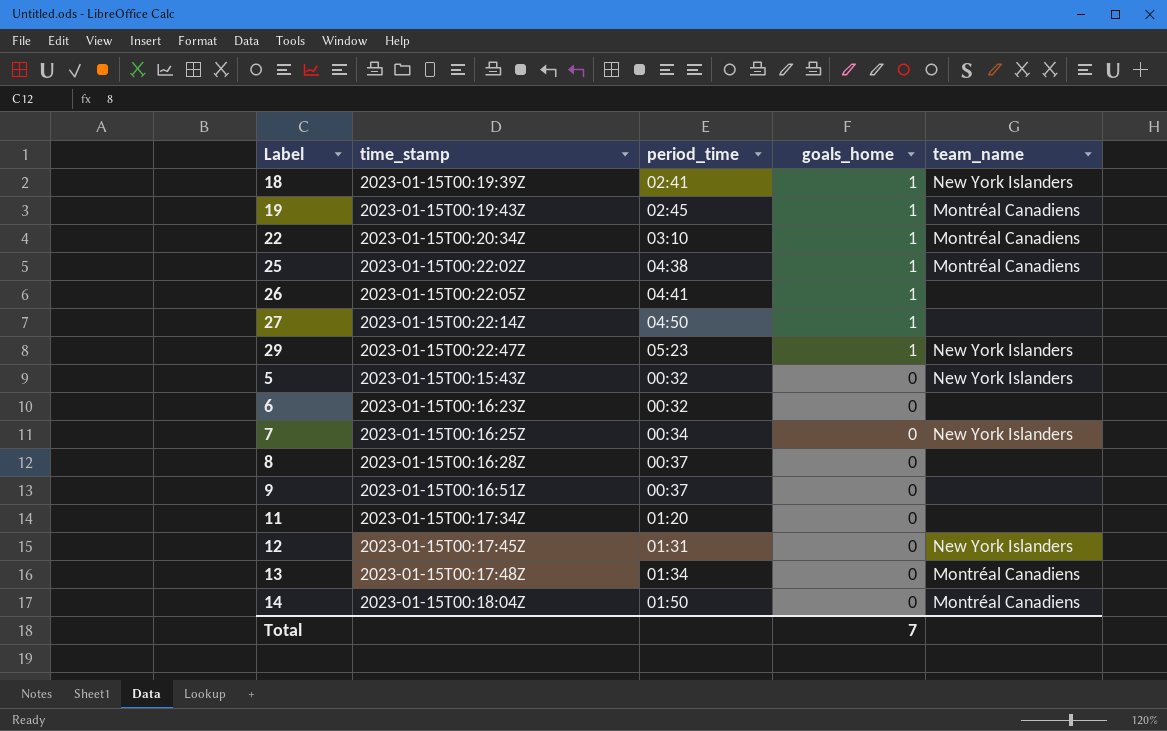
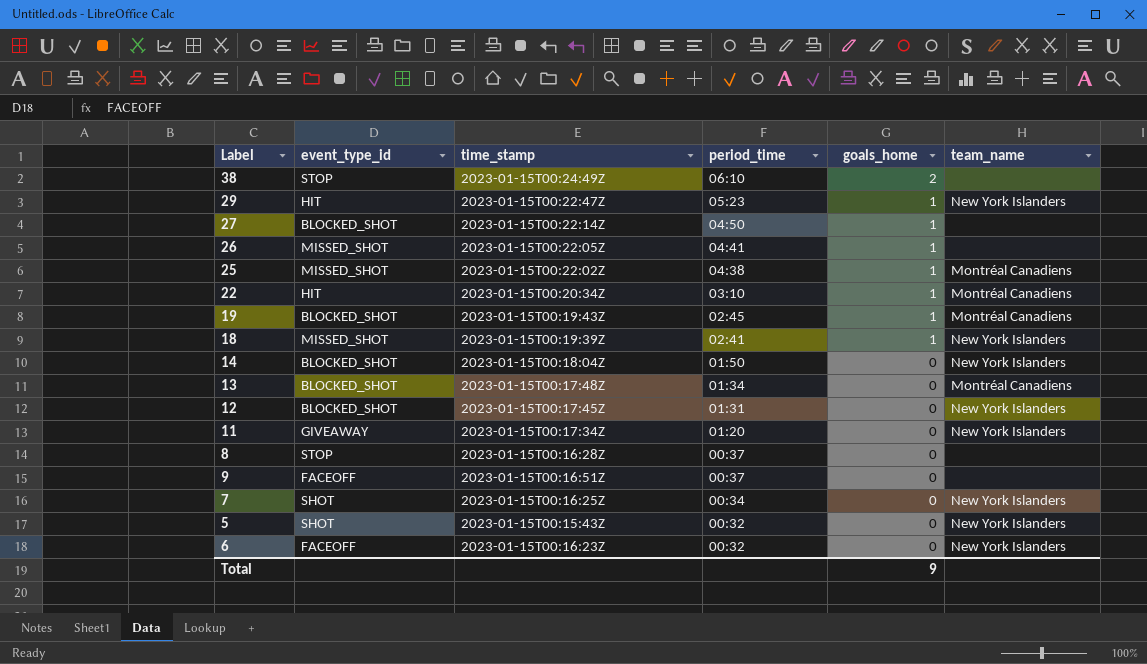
row order: goals_home descending -> period_time descending
column event_type_id | position: none -> 2
row 38: none -> STOP | 2023-01-15T00:24:49Z | 06:10 | 2 | none
14 | team_name: Montréal Canadiens -> New York Islanders
11 | team_name: none -> New York Islanders
6 | team_name: none -> New York Islanders
Total | goals_home: 7 -> 9

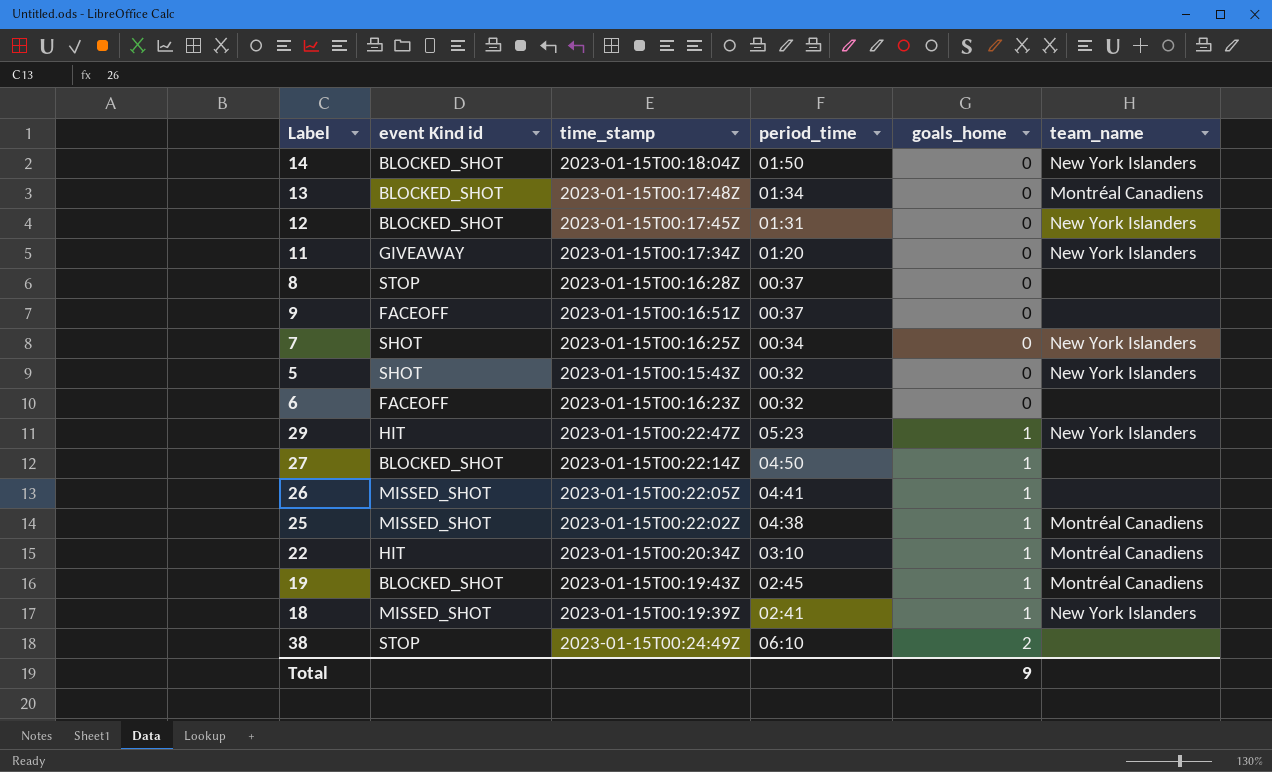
row order: period_time descending -> goals_home ascending
column name: event_type_id -> event Kind id
6 | team_name: New York Islanders -> none

